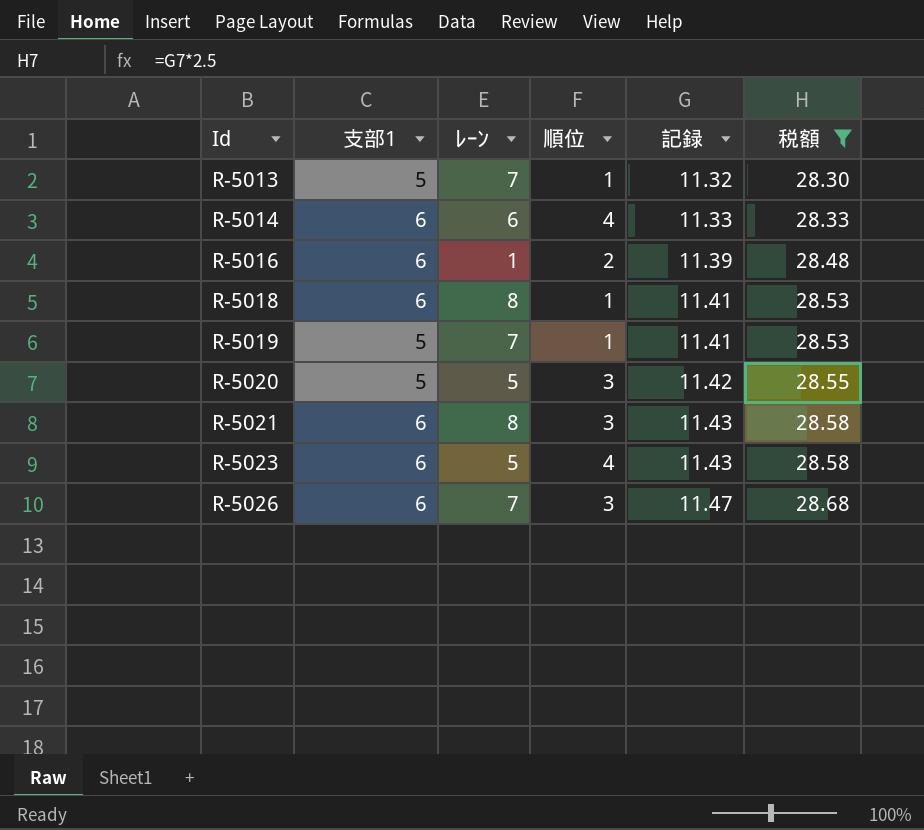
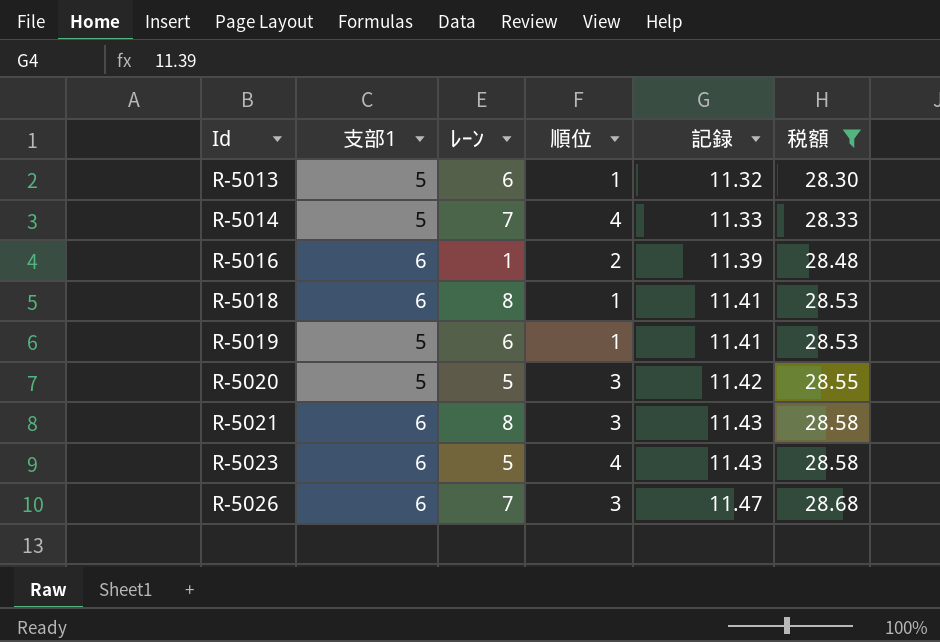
R-5013 | ﾚｰﾝ: 7 -> 6
R-5014 | 支部1: 6 -> 5
R-5014 | ﾚｰﾝ: 6 -> 7
R-5019 | ﾚｰﾝ: 7 -> 6

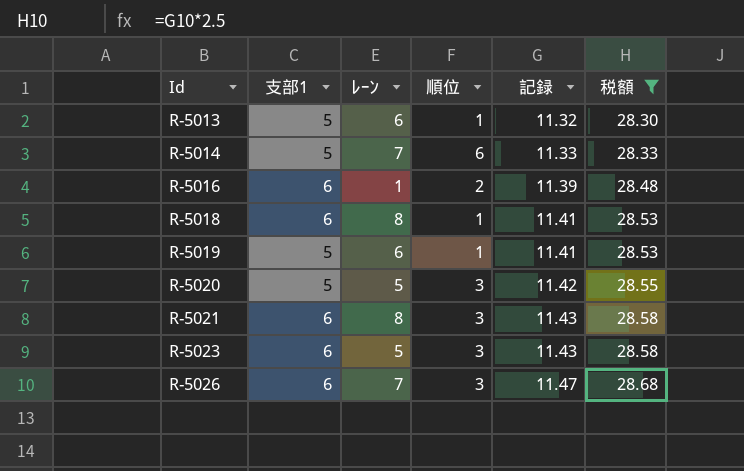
R-5014 | 順位: 4 -> 6
R-5023 | 順位: 4 -> 3

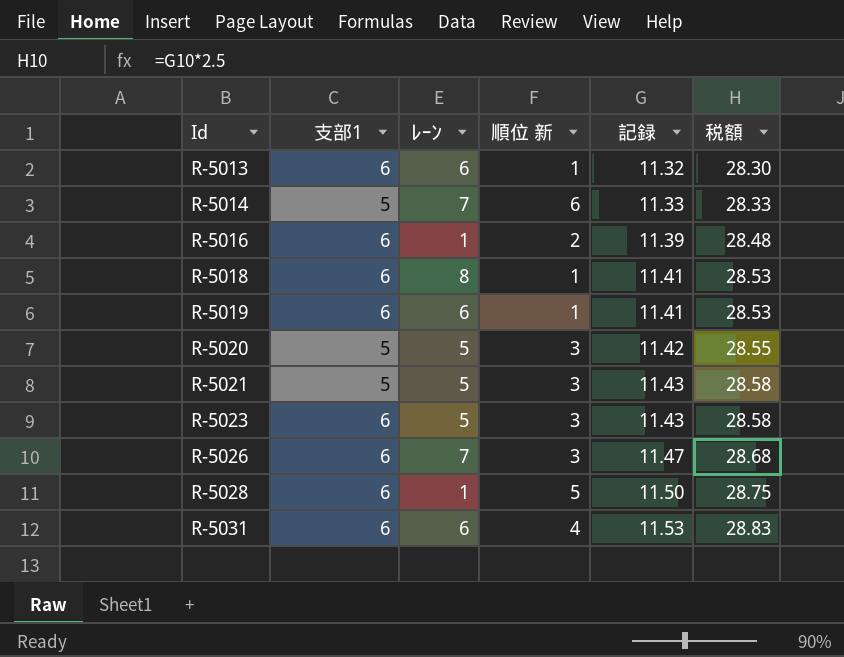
filter: 税額 <= 28.68 -> none
column name: 順位 -> 順位 新
R-5013 | 支部1: 5 -> 6
R-5019 | 支部1: 5 -> 6
R-5021 | 支部1: 6 -> 5
R-5021 | ﾚｰﾝ: 8 -> 5

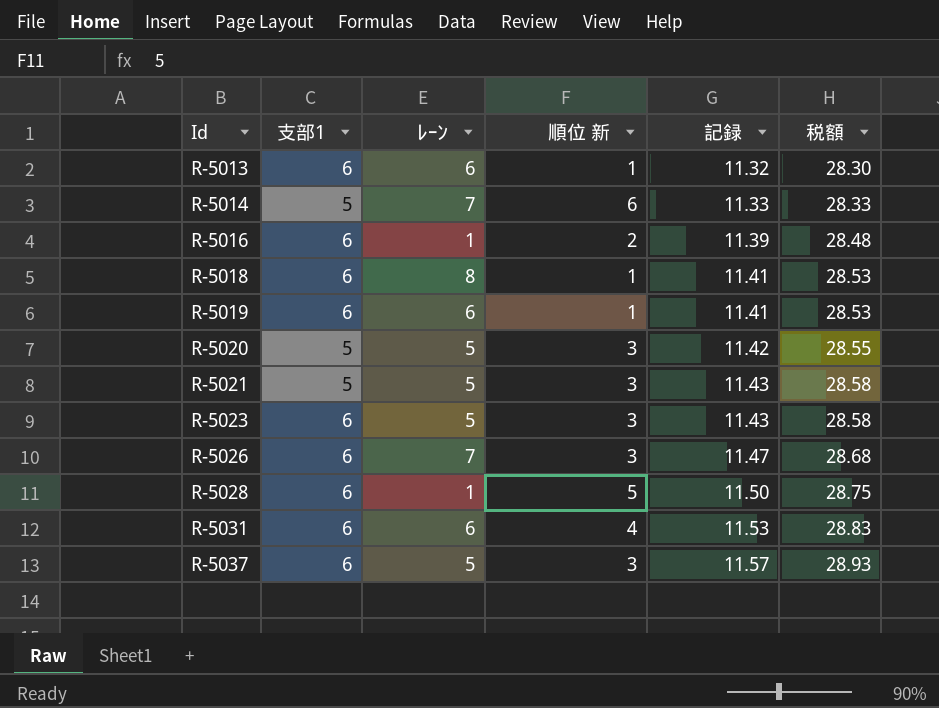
row R-5037: none -> 6 | 5 | 3 | 11.57 | 28.93

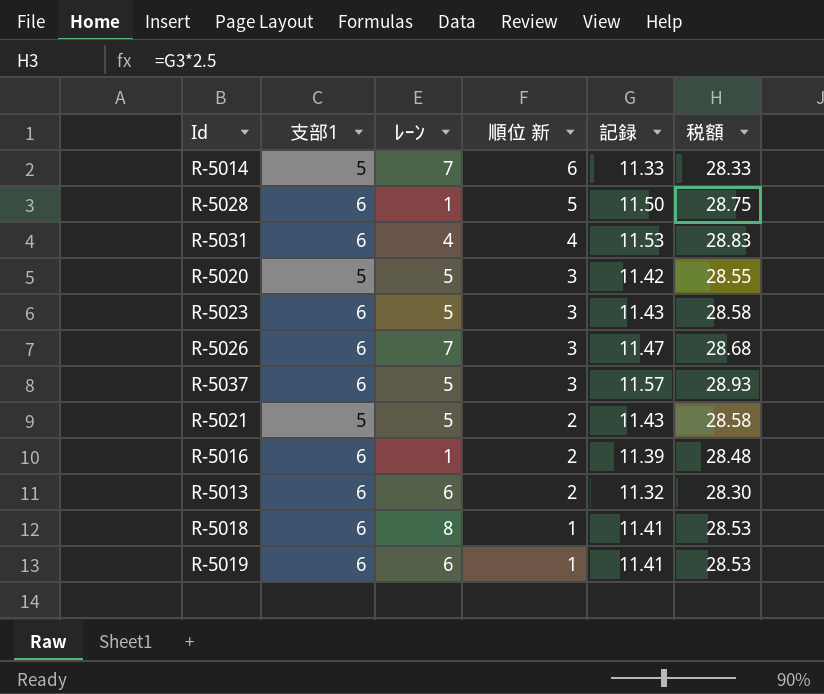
row order: Id ascending -> 順位 新 descending
R-5031 | ﾚｰﾝ: 6 -> 4
R-5021 | 順位 新: 3 -> 2
R-5013 | 順位 新: 1 -> 2

